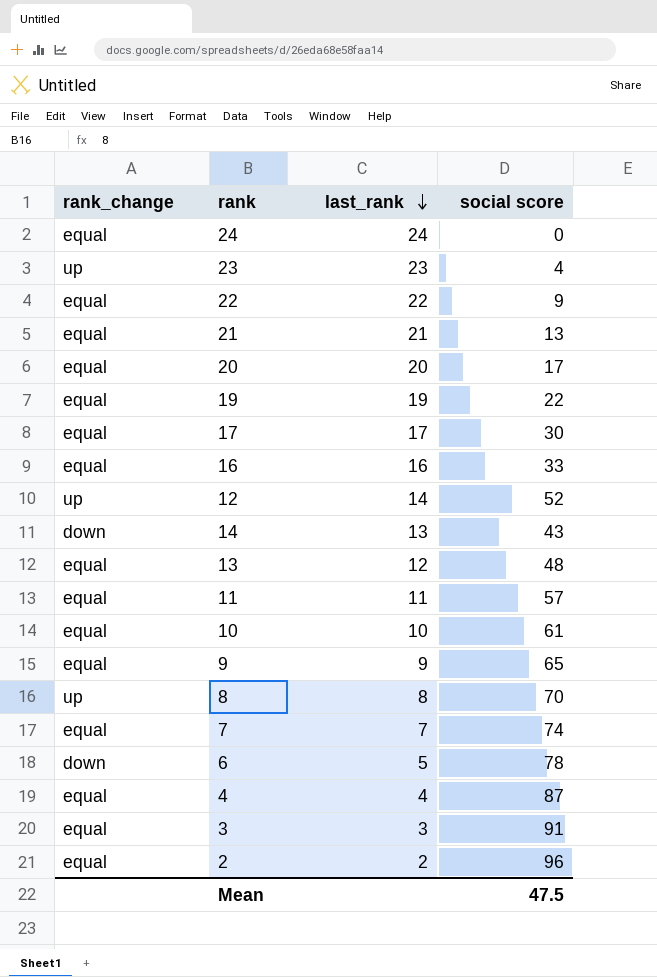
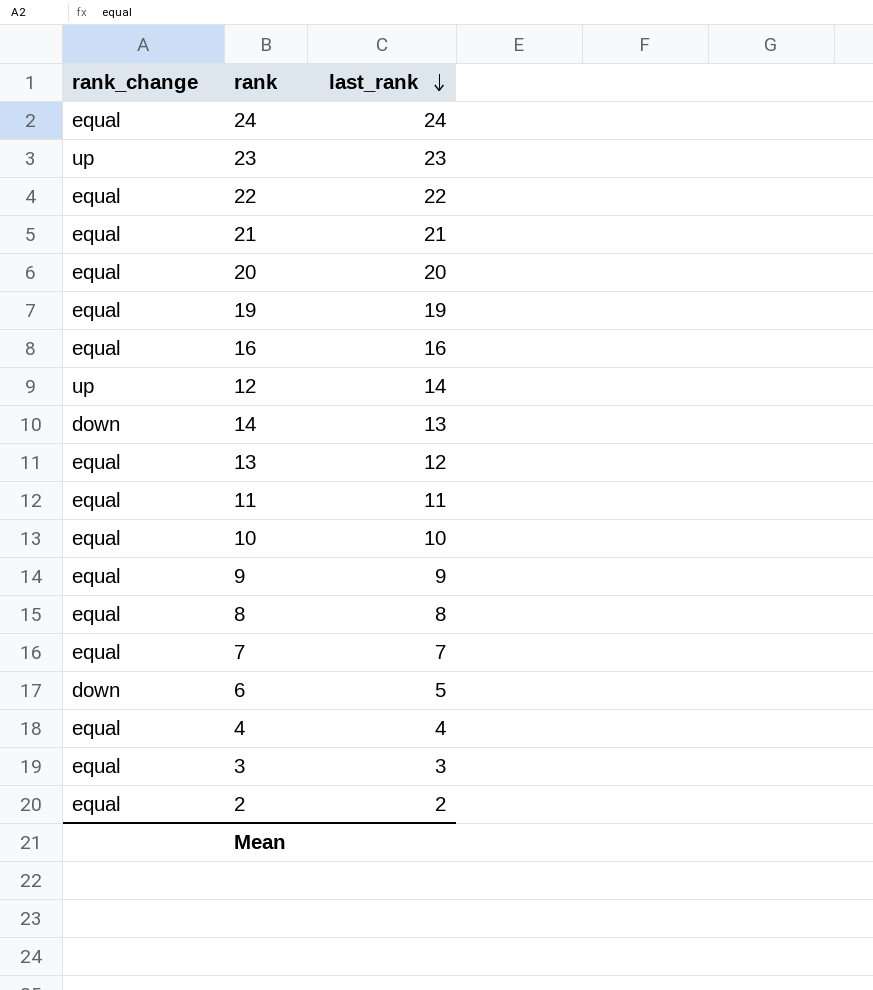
column social score | position: 4 -> none
row 17: equal | 17 | 30 -> none
8 | rank_change: up -> equal

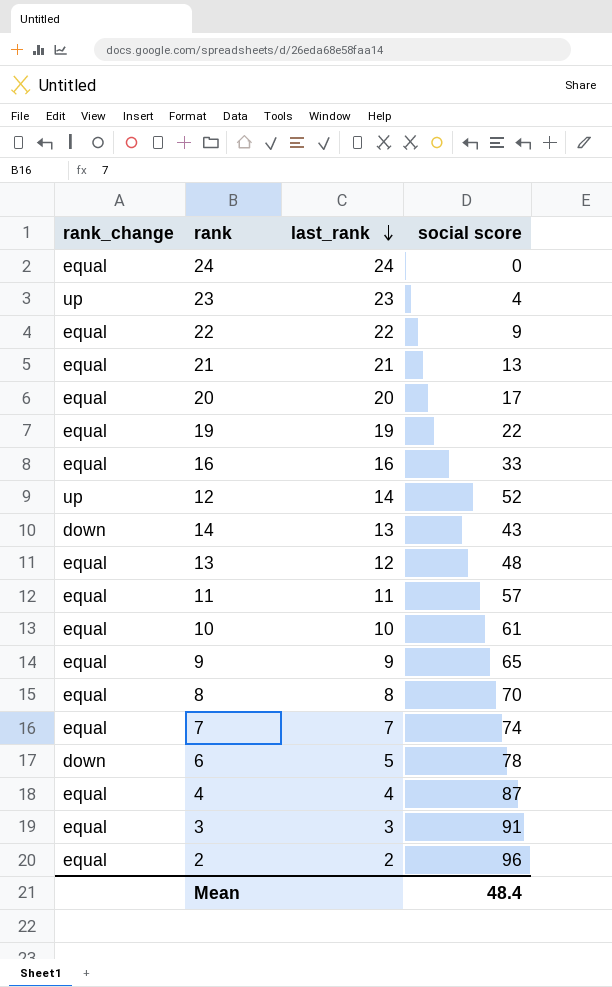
column social score | position: none -> 4

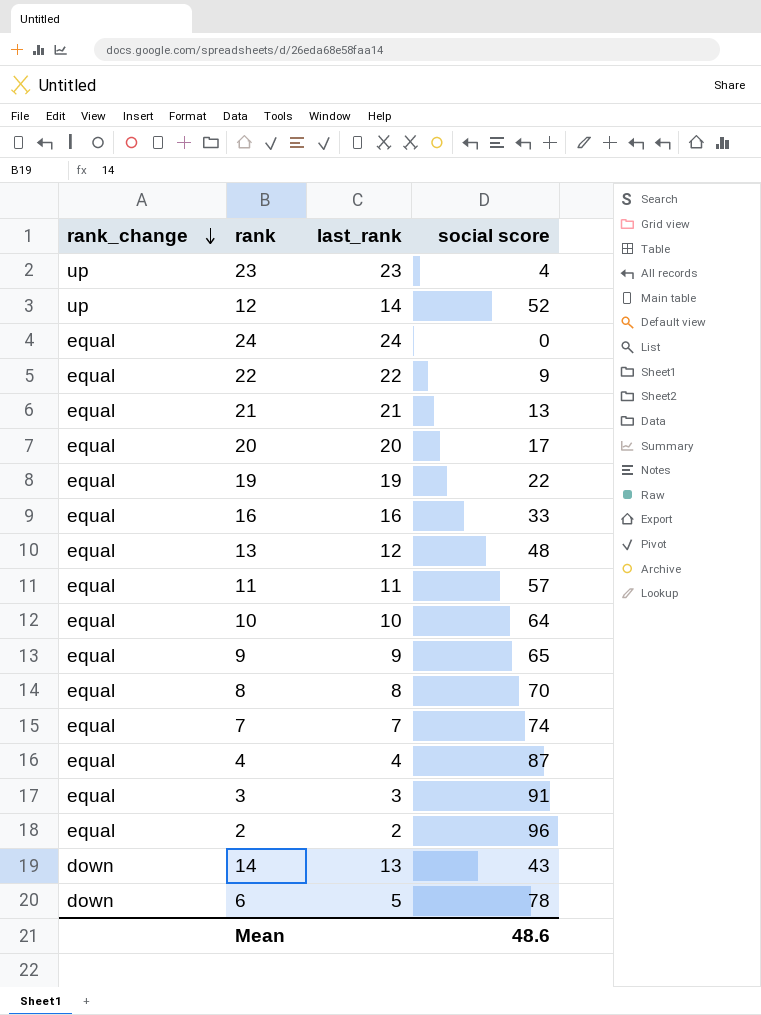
row order: last_rank descending -> rank_change descending
10 | social score: 61 -> 64
Mean | social score: 48.4 -> 48.6

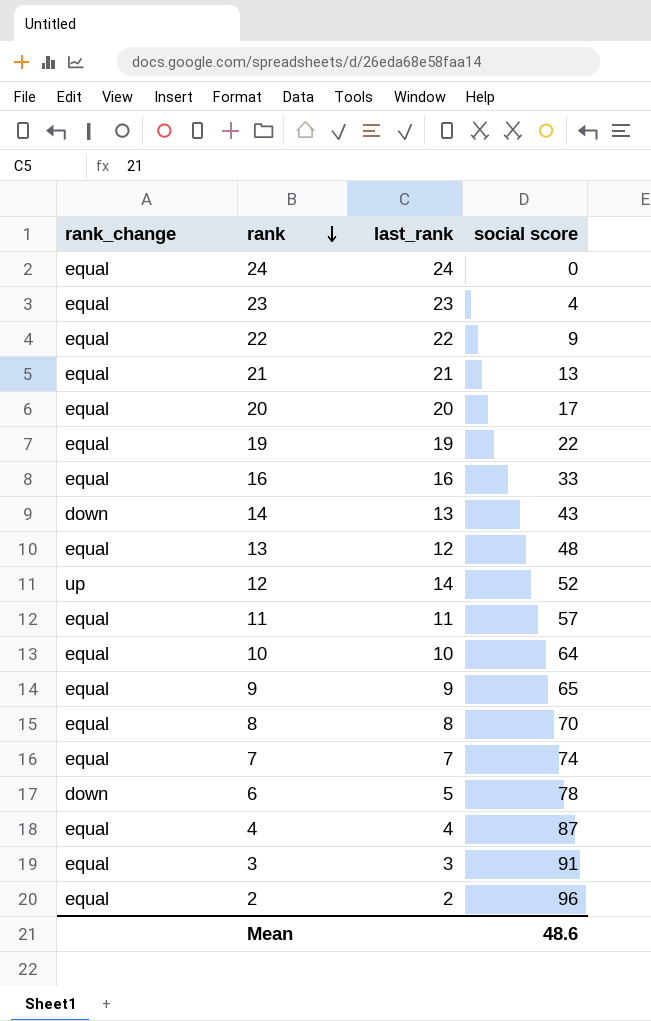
row order: rank_change descending -> rank descending
23 | rank_change: up -> equal

